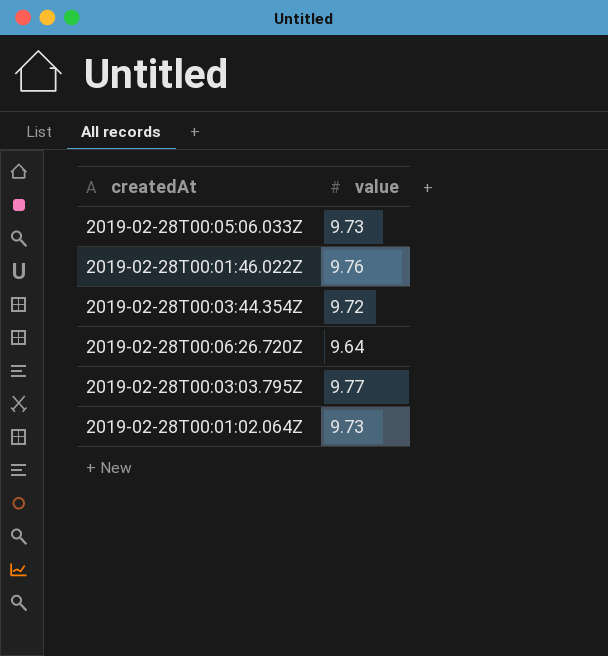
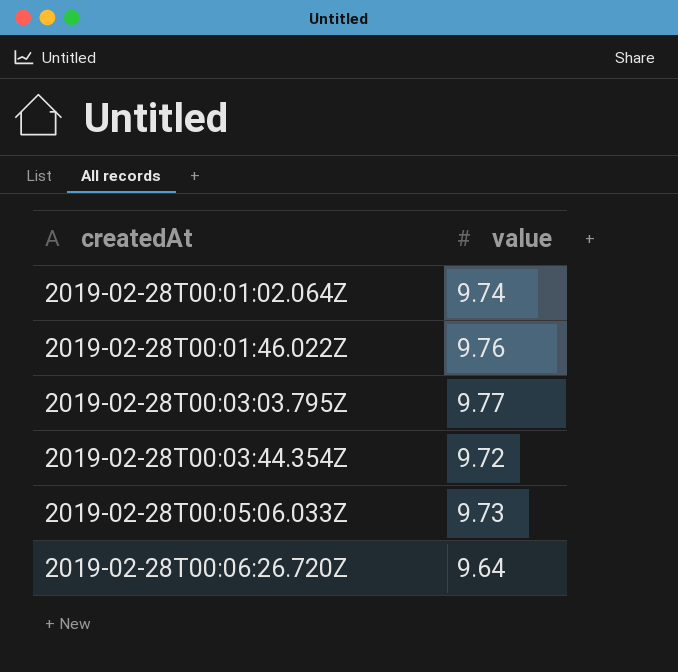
row order: none -> createdAt ascending
2019-02-28T00:01:02.064Z | value: 9.73 -> 9.74

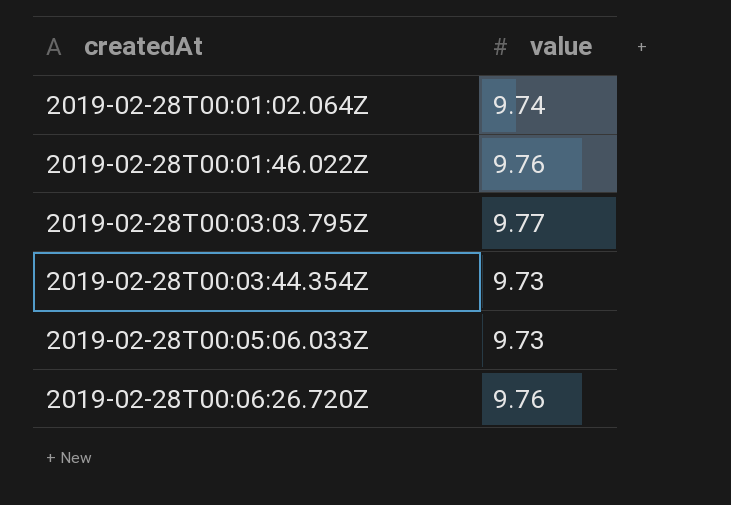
2019-02-28T00:03:44.354Z | value: 9.72 -> 9.73
2019-02-28T00:06:26.720Z | value: 9.64 -> 9.76

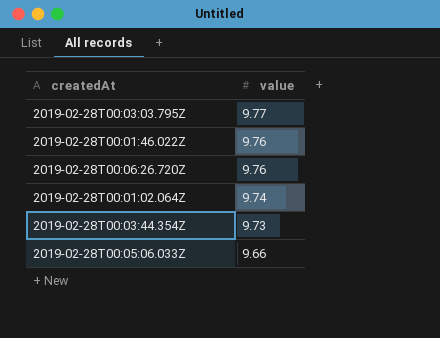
row order: createdAt ascending -> value descending
2019-02-28T00:05:06.033Z | value: 9.73 -> 9.66

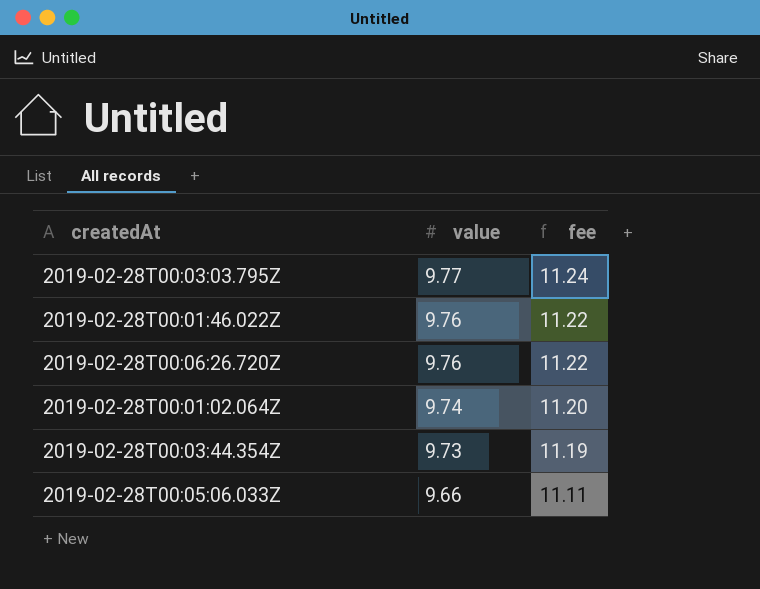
column fee | formula: none -> [value] * 1.15

